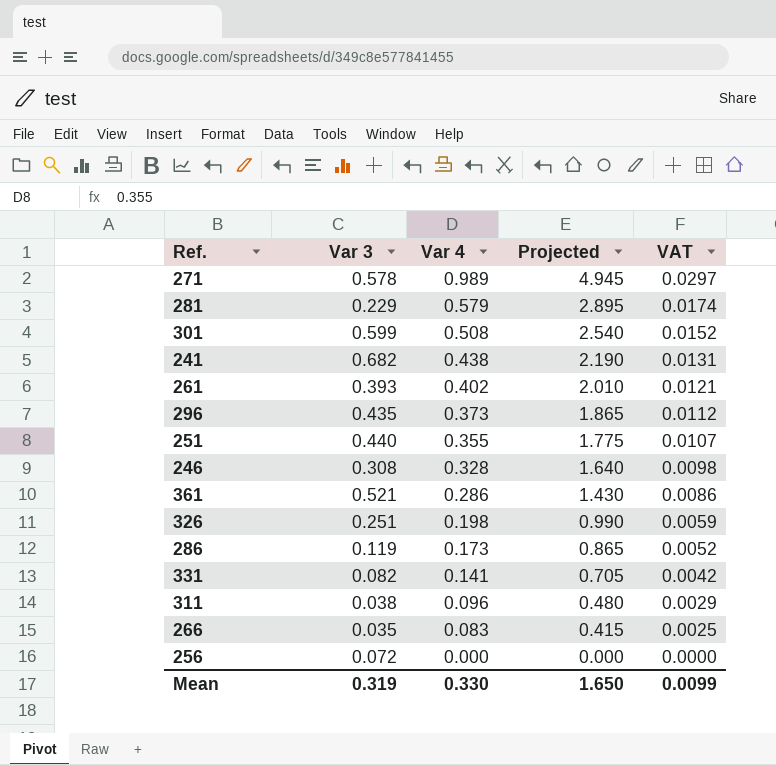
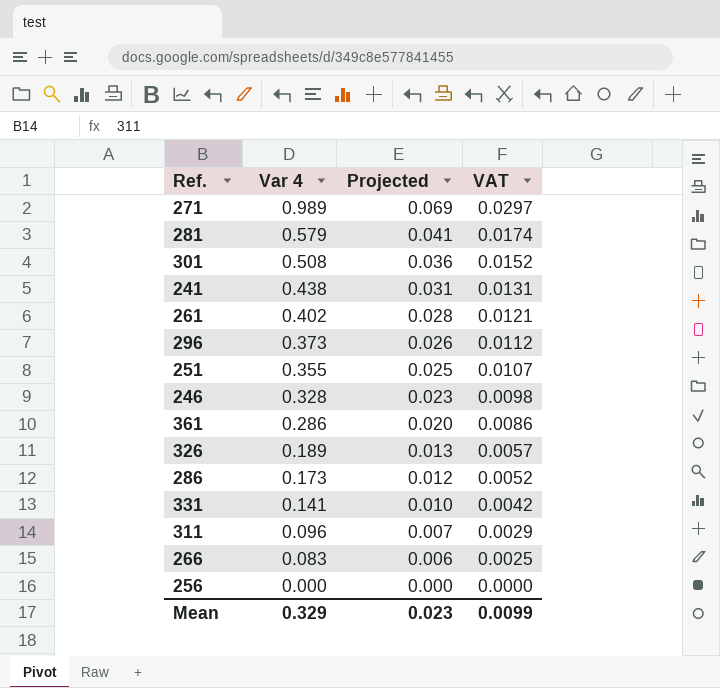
column Var 3 | position: 2 -> none
column Projected | formula: [Var 4] * 5 -> [Var 4] * 0.07
326 | Var 4: 0.198 -> 0.189
326 | VAT: 0.0059 -> 0.0057
Mean | Var 4: 0.330 -> 0.329
Mean | Projected: 1.650 -> 0.023

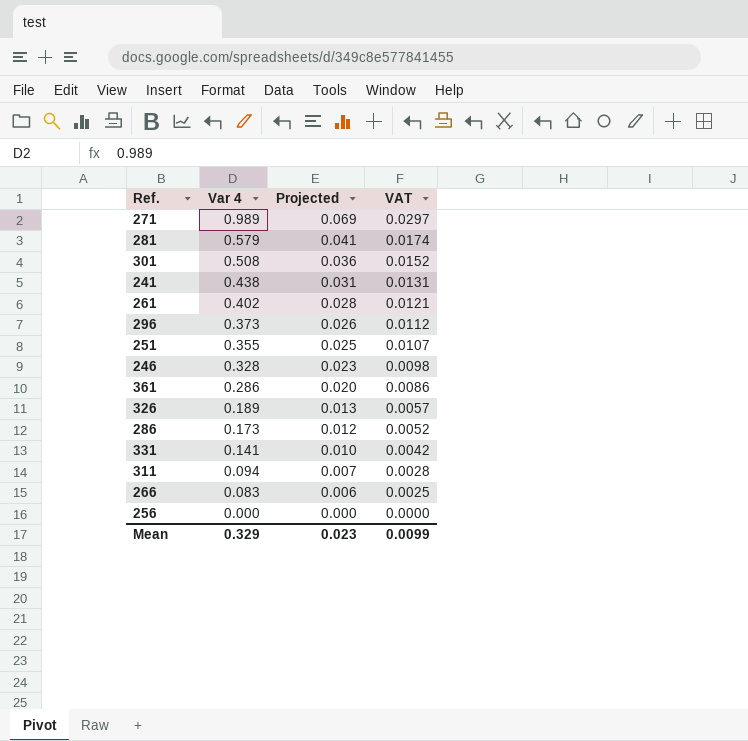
311 | Var 4: 0.096 -> 0.094
311 | VAT: 0.0029 -> 0.0028

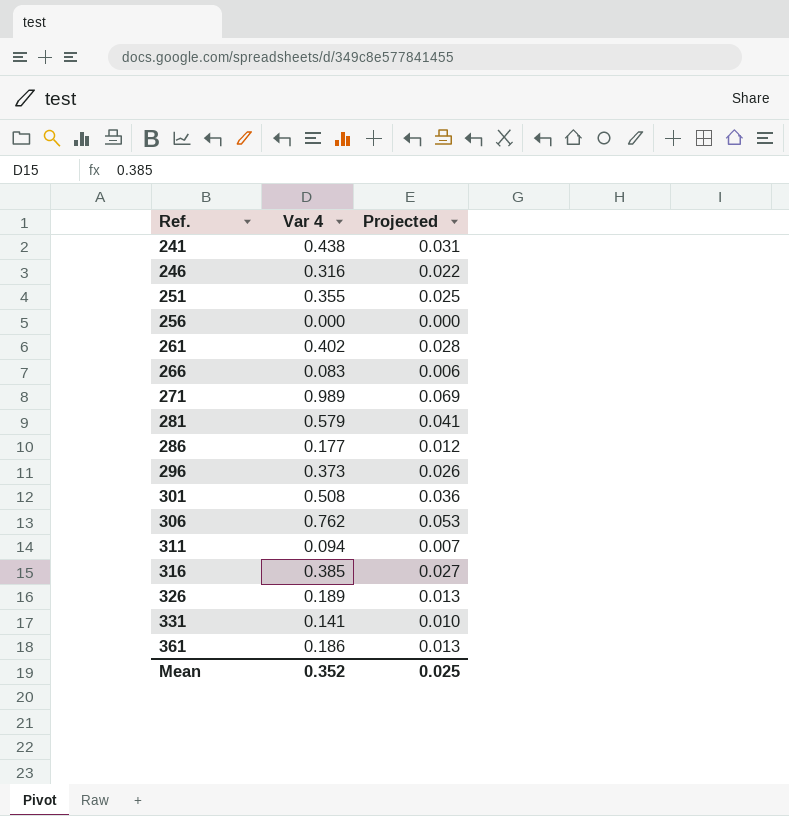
row order: Var 4 descending -> Ref. ascending
column VAT | formula: [Var 4] * 0.03 -> none
246 | Var 4: 0.328 -> 0.316
246 | Projected: 0.023 -> 0.022
286 | Var 4: 0.173 -> 0.177
row 306: none -> 0.762 | 0.053
row 316: none -> 0.385 | 0.027
361 | Var 4: 0.286 -> 0.186
361 | Projected: 0.020 -> 0.013
Mean | Var 4: 0.329 -> 0.352
Mean | Projected: 0.023 -> 0.025

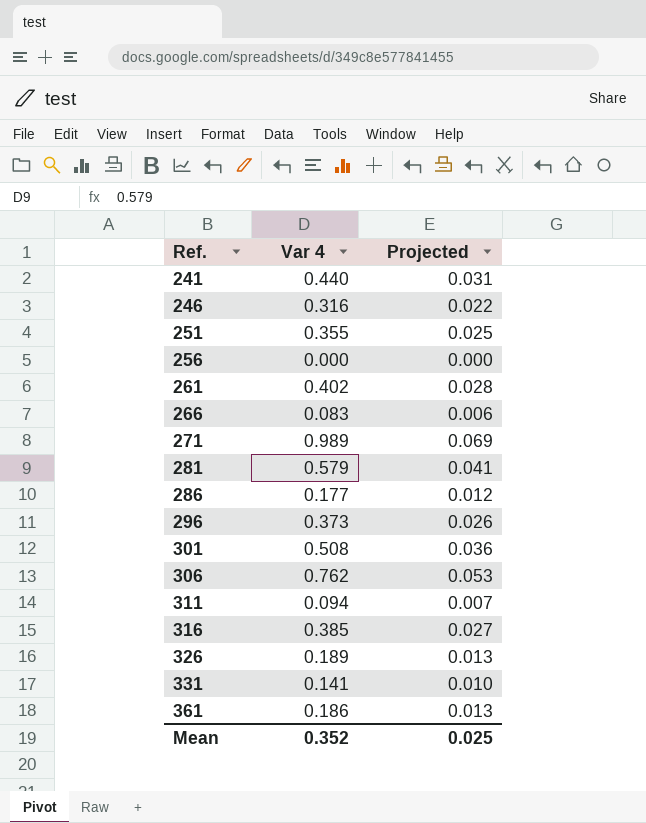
241 | Var 4: 0.438 -> 0.440

